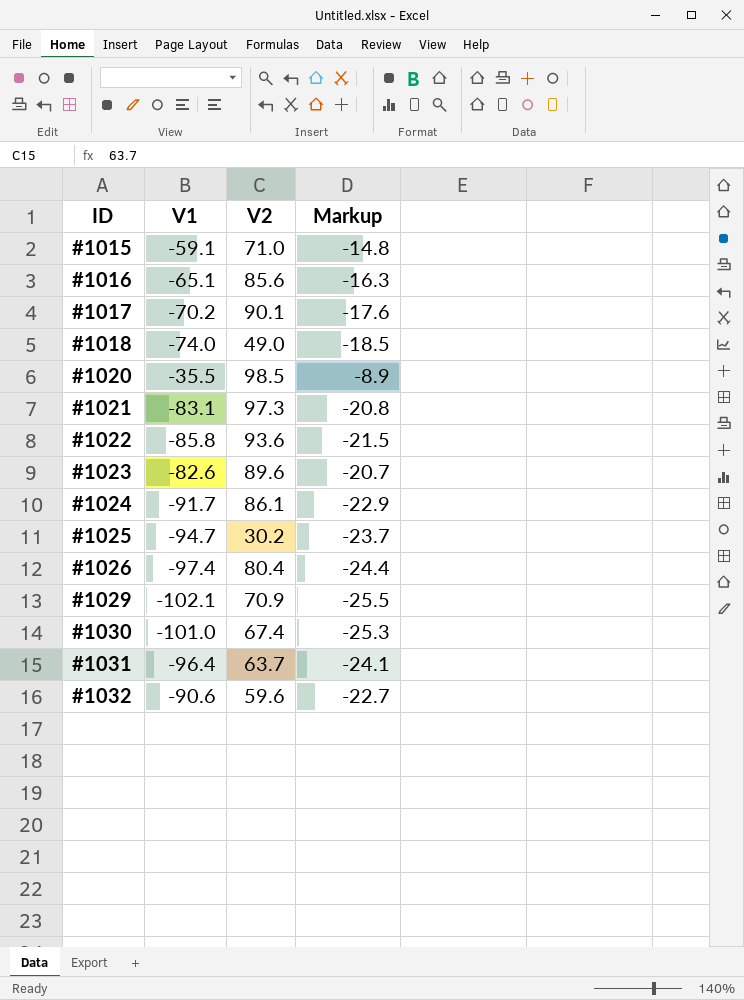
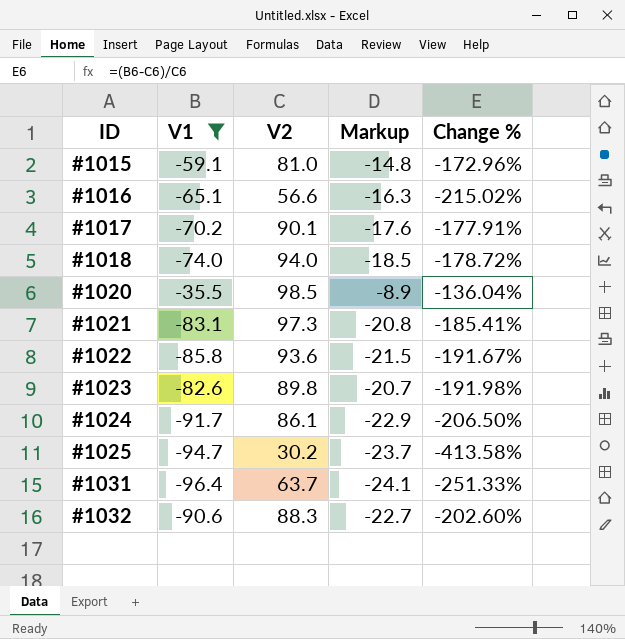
filter: none -> V1 >= -96.4
column Change % | formula: none -> ([V1] - [V2]) / [V2]
#1015 | V2: 71.0 -> 81.0
#1016 | V2: 85.6 -> 56.6
#1018 | V2: 49.0 -> 94.0
#1023 | V2: 89.6 -> 89.8
#1032 | V2: 59.6 -> 88.3

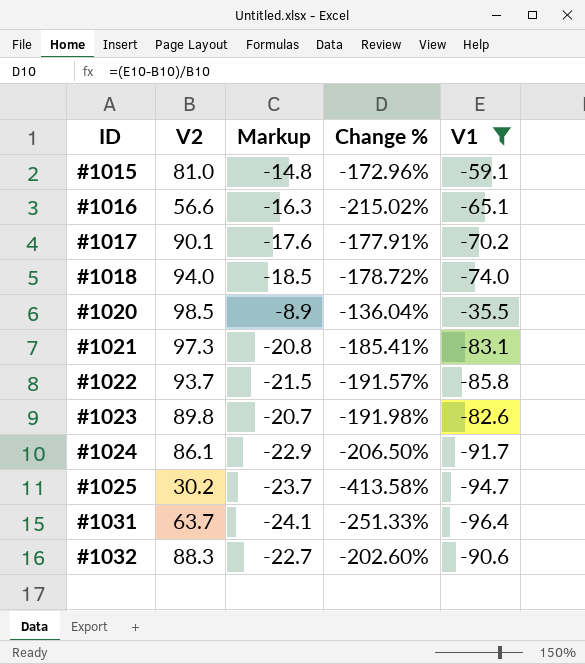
column V1 | position: 2 -> 5
#1022 | V2: 93.6 -> 93.7
#1022 | Change %: -191.67% -> -191.57%

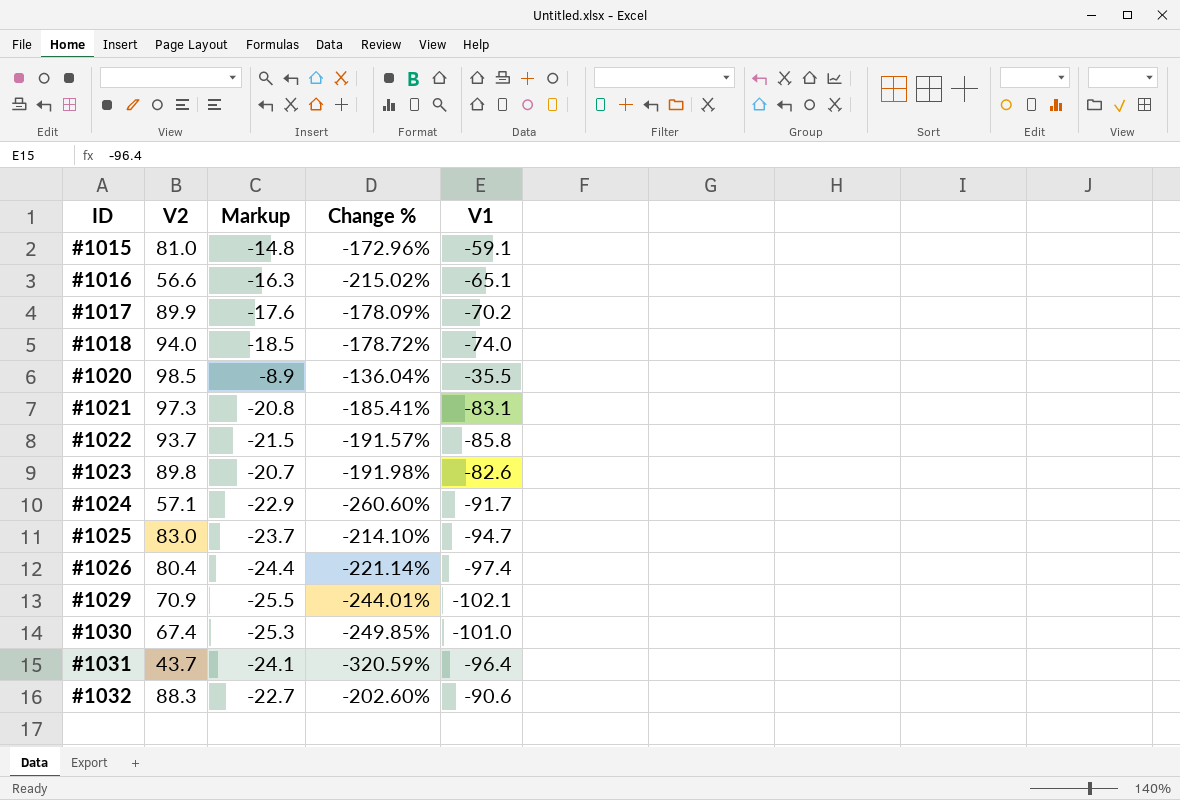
filter: V1 >= -96.4 -> none
#1017 | V2: 90.1 -> 89.9
#1017 | Change %: -177.91% -> -178.09%
#1024 | V2: 86.1 -> 57.1
#1024 | Change %: -206.50% -> -260.60%
#1025 | V2: 30.2 -> 83.0
#1025 | Change %: -413.58% -> -214.10%
#1031 | V2: 63.7 -> 43.7
#1031 | Change %: -251.33% -> -320.59%

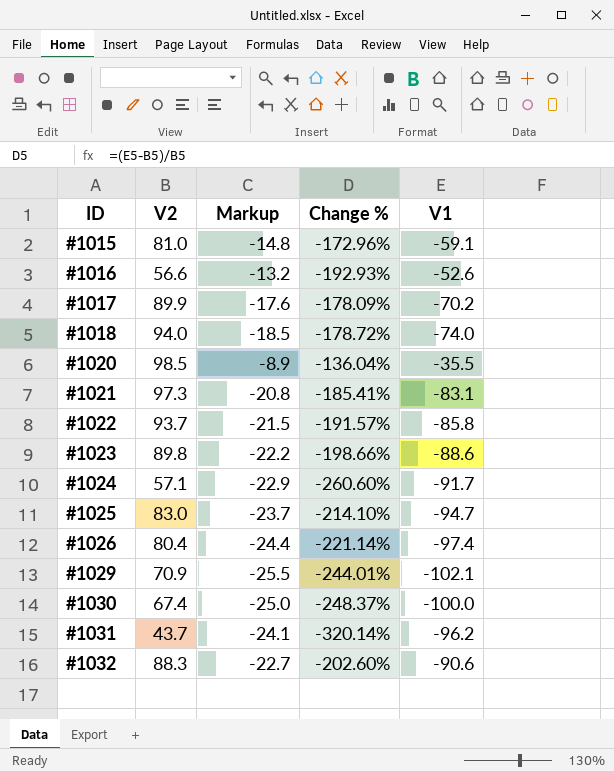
#1016 | Markup: -16.3 -> -13.2
#1016 | Change %: -215.02% -> -192.93%
#1016 | V1: -65.1 -> -52.6
#1023 | Markup: -20.7 -> -22.2
#1023 | Change %: -191.98% -> -198.66%
#1023 | V1: -82.6 -> -88.6
#1030 | Markup: -25.3 -> -25.0
#1030 | Change %: -249.85% -> -248.37%
#1030 | V1: -101.0 -> -100.0
#1031 | Change %: -320.59% -> -320.14%
#1031 | V1: -96.4 -> -96.2

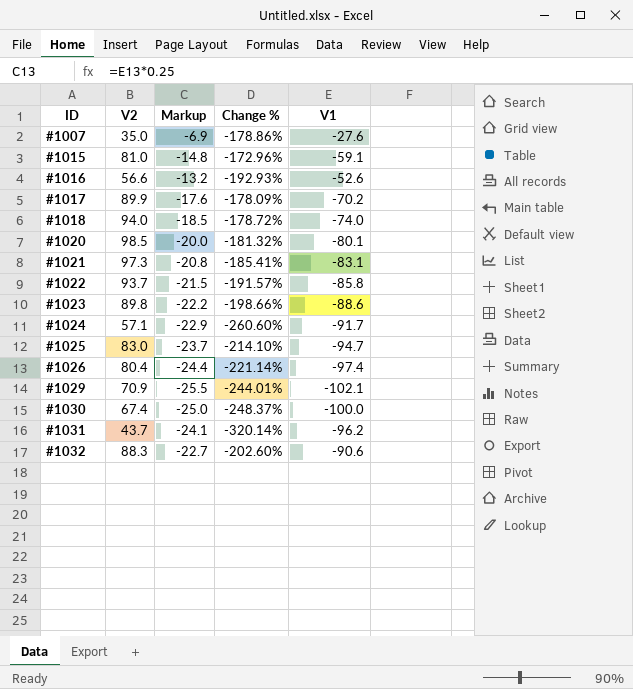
row #1007: none -> 35.0 | -6.9 | -178.86% | -27.6
#1020 | Markup: -8.9 -> -20.0
#1020 | Change %: -136.04% -> -181.32%
#1020 | V1: -35.5 -> -80.1

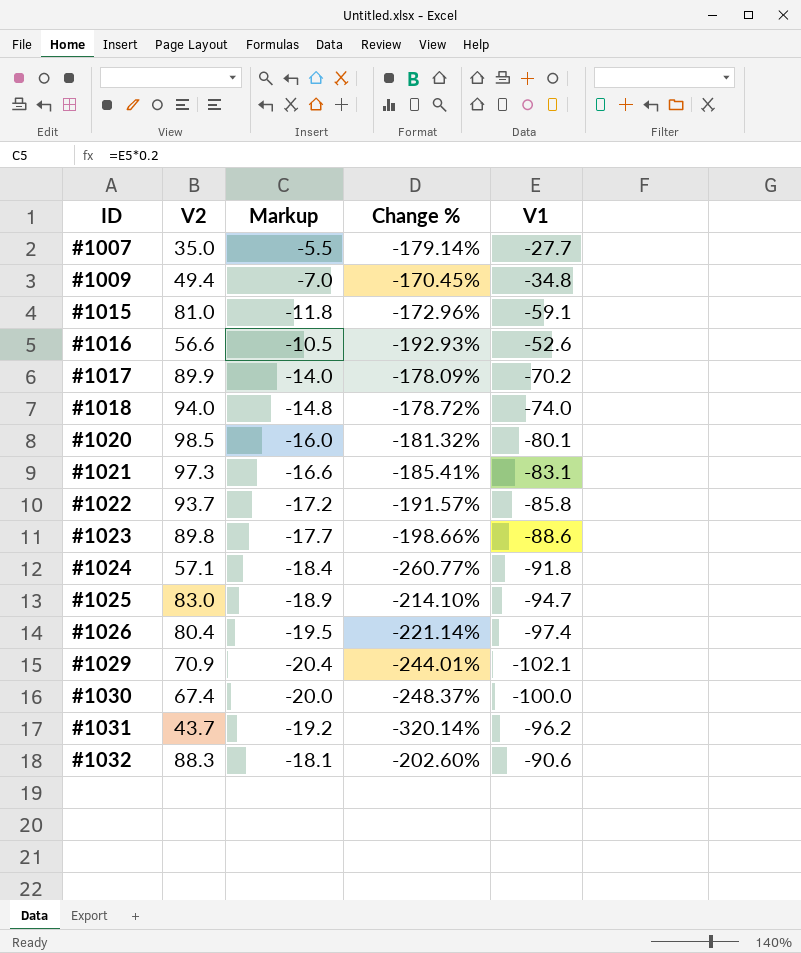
column Markup | formula: [V1] * 0.25 -> [V1] * 0.2
#1007 | Change %: -178.86% -> -179.14%
#1007 | V1: -27.6 -> -27.7
row #1009: none -> 49.4 | -7.0 | -170.45% | -34.8
#1024 | Change %: -260.60% -> -260.77%
#1024 | V1: -91.7 -> -91.8

